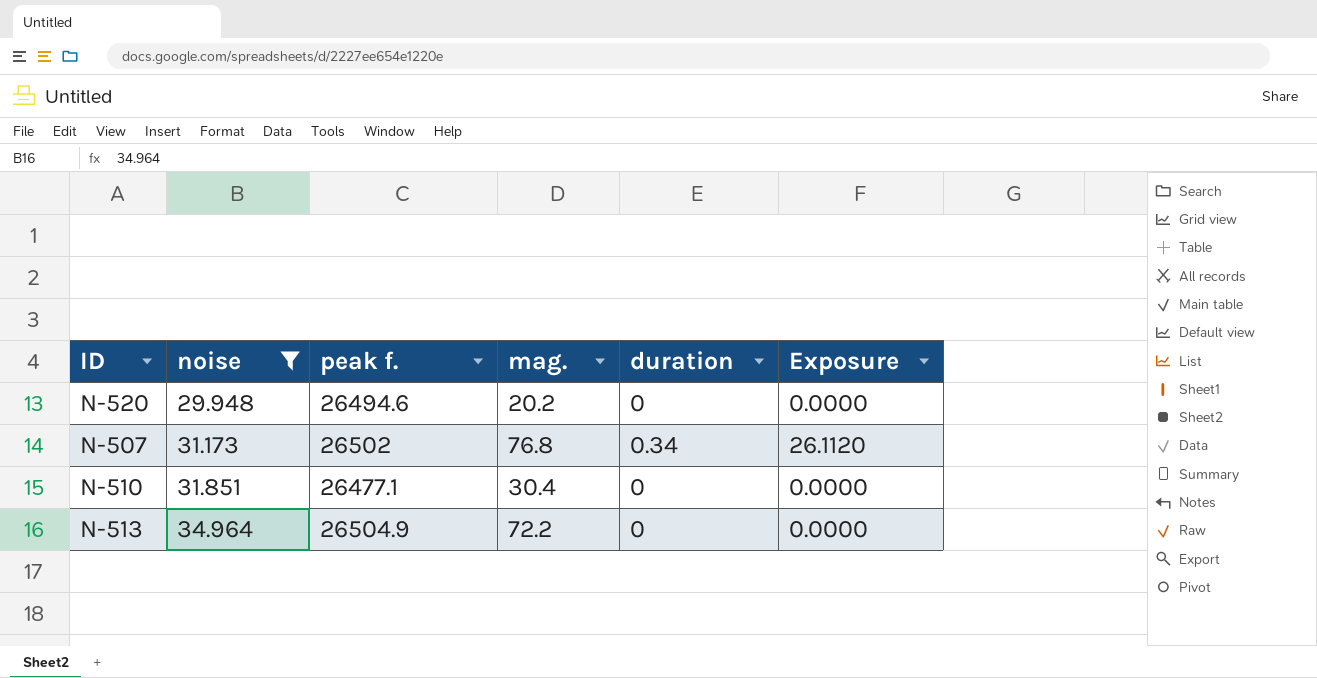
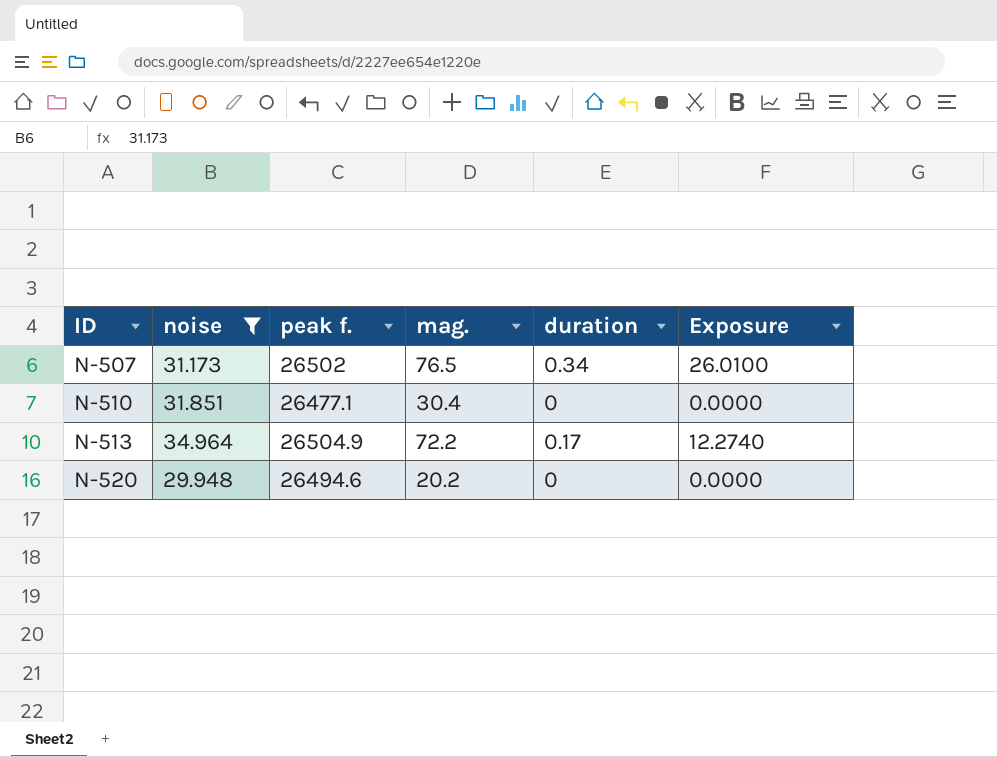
row order: noise ascending -> ID ascending
N-507 | mag.: 76.8 -> 76.5
N-507 | Exposure: 26.1120 -> 26.0100
N-513 | duration: 0 -> 0.17
N-513 | Exposure: 0.0000 -> 12.2740

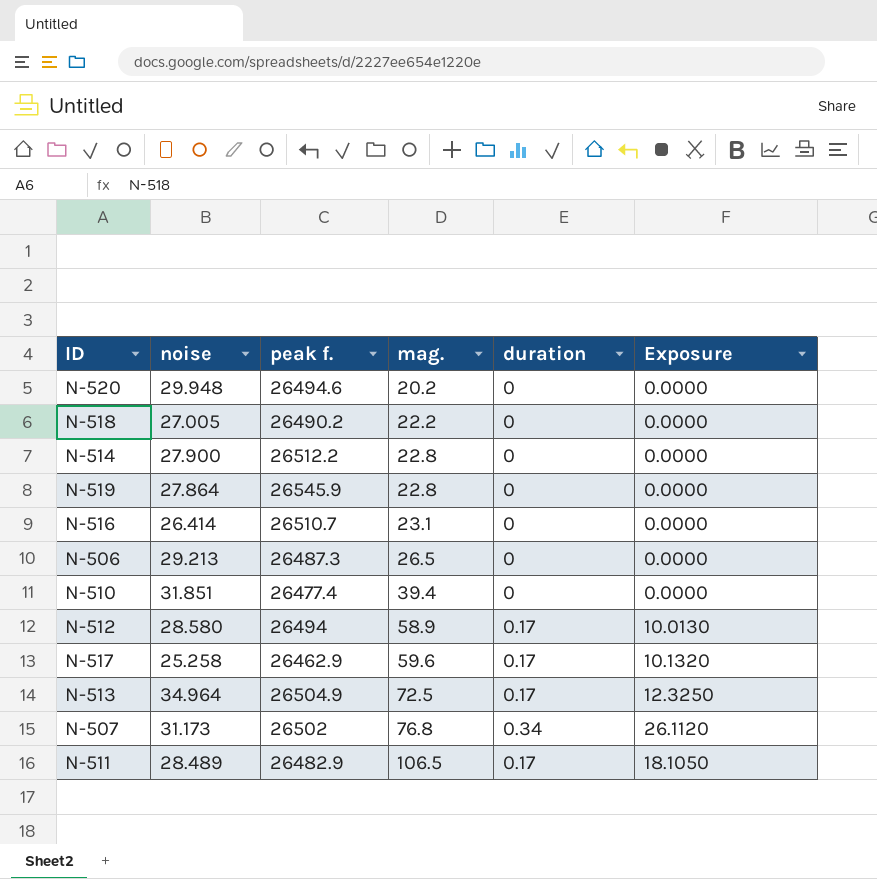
filter: noise >= 29.948 -> none
row order: ID ascending -> mag. ascending
N-510 | peak f.: 26477.1 -> 26477.4
N-510 | mag.: 30.4 -> 39.4
N-513 | mag.: 72.2 -> 72.5
N-513 | Exposure: 12.2740 -> 12.3250
N-507 | mag.: 76.5 -> 76.8
N-507 | Exposure: 26.0100 -> 26.1120

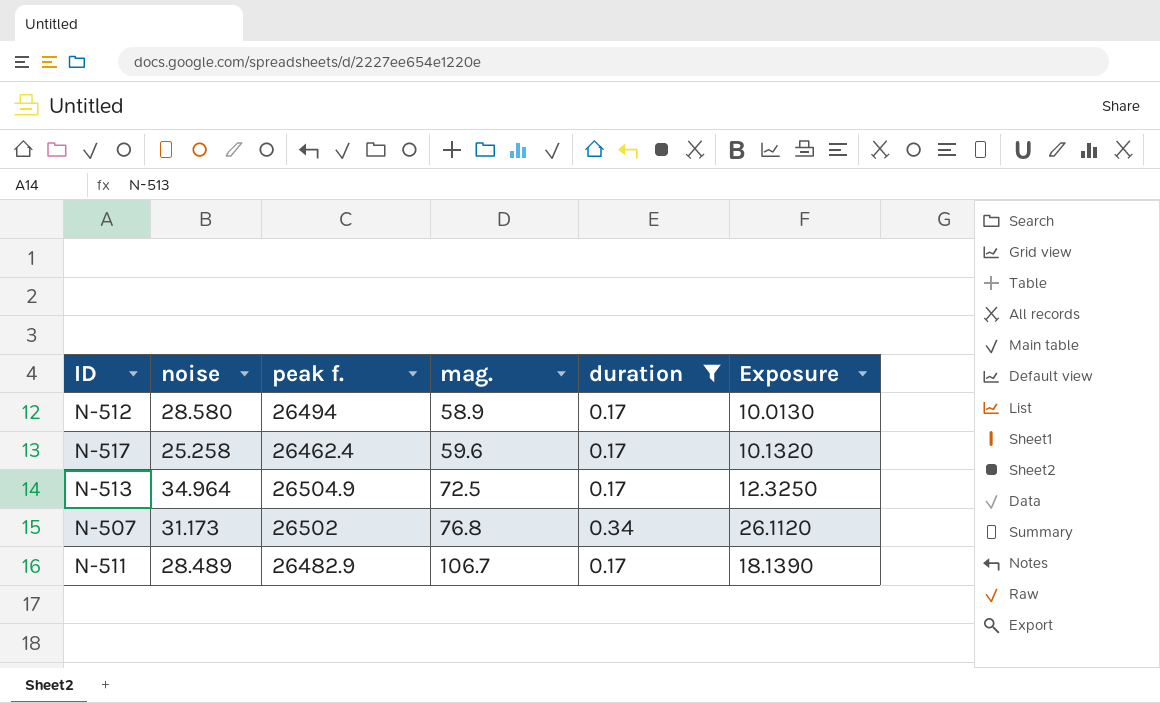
filter: none -> duration != 0
N-517 | peak f.: 26462.9 -> 26462.4
N-511 | mag.: 106.5 -> 106.7
N-511 | Exposure: 18.1050 -> 18.1390

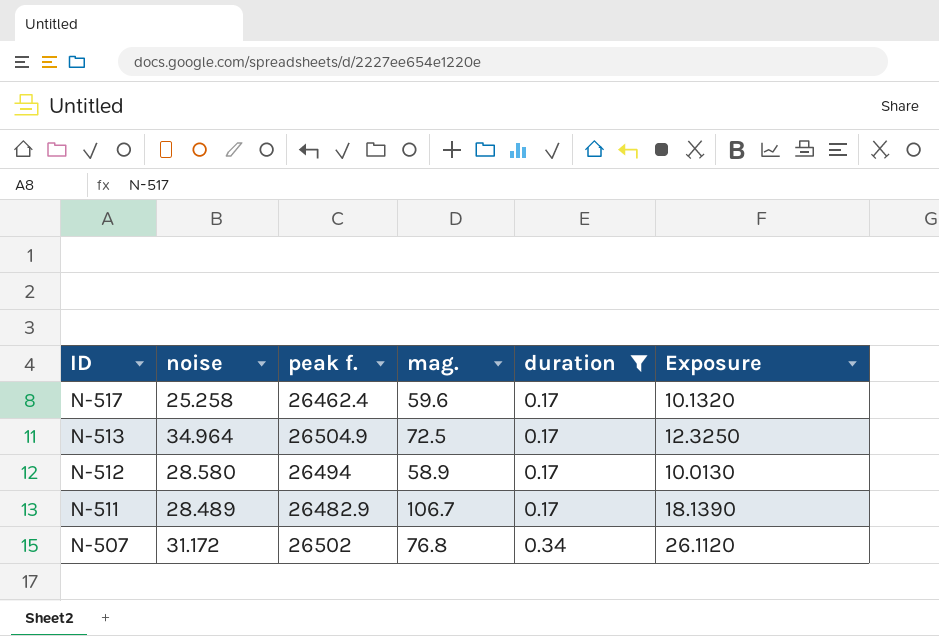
row order: mag. ascending -> ID descending
N-507 | noise: 31.173 -> 31.172

